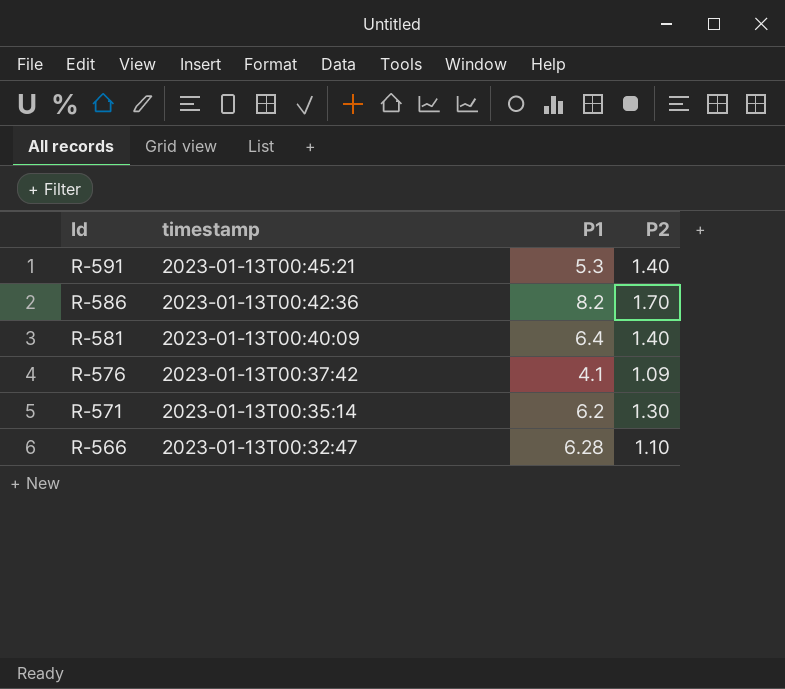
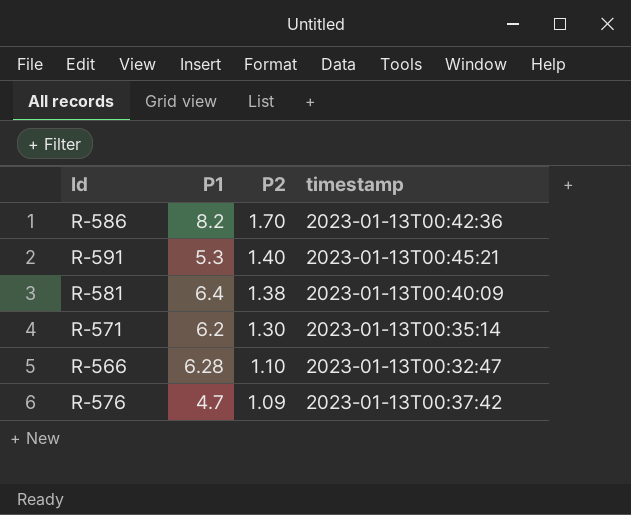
row order: Id descending -> P2 descending
column timestamp | position: 2 -> 4
R-581 | P2: 1.40 -> 1.38
R-576 | P1: 4.1 -> 4.7

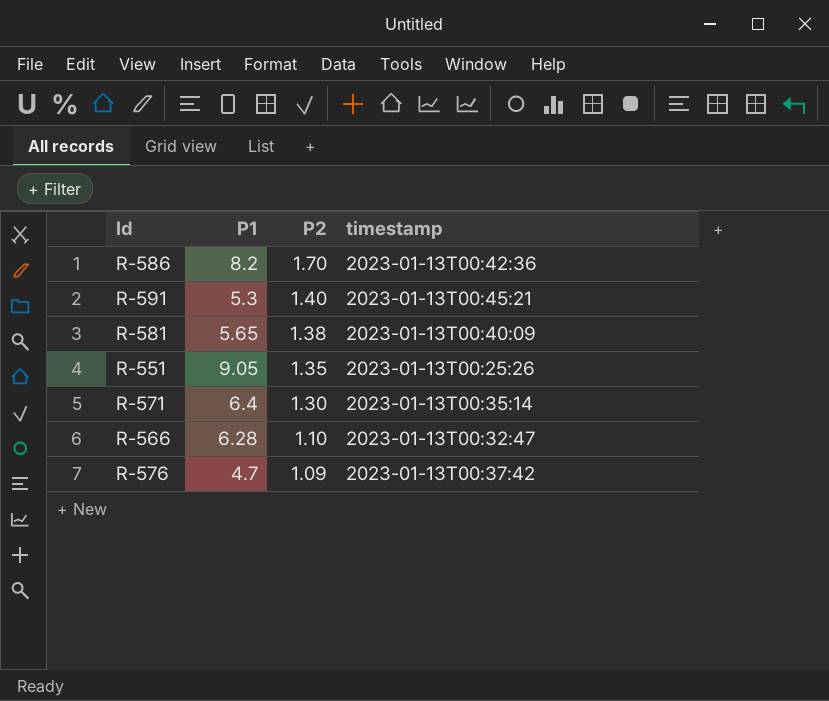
R-581 | P1: 6.4 -> 5.65
row R-551: none -> 9.05 | 1.35 | 2023-01-13T00:25:26
R-571 | P1: 6.2 -> 6.4

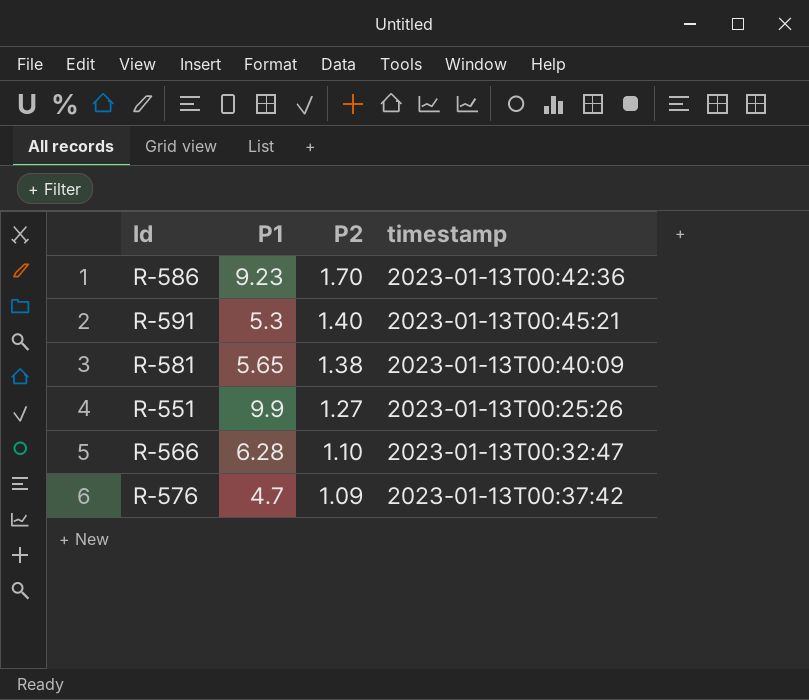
row R-571: 6.4 | 1.30 | 2023-01-13T00:35:14 -> none
R-586 | P1: 8.2 -> 9.23
R-551 | P1: 9.05 -> 9.9
R-551 | P2: 1.35 -> 1.27

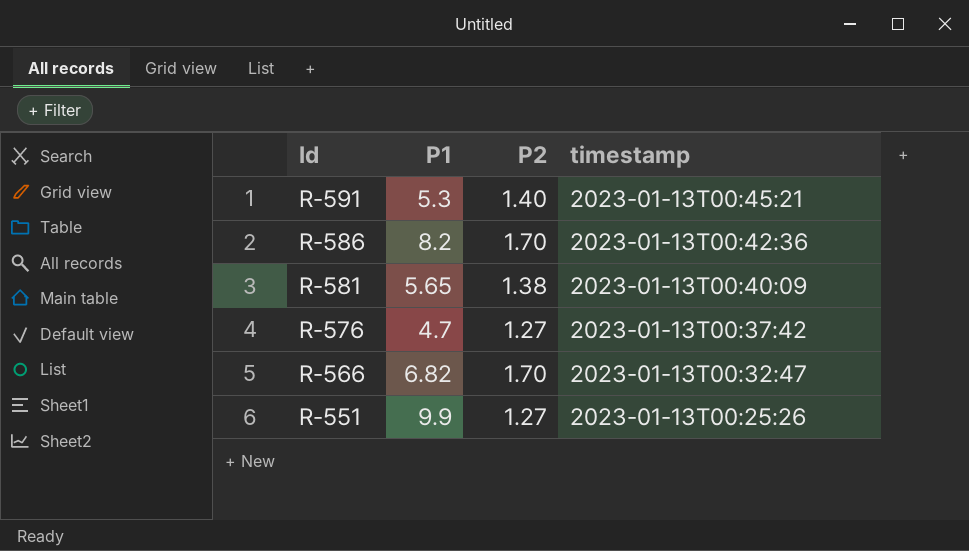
row order: P2 descending -> Id descending
R-586 | P1: 9.23 -> 8.2
R-576 | P2: 1.09 -> 1.27
R-566 | P1: 6.28 -> 6.82
R-566 | P2: 1.10 -> 1.70

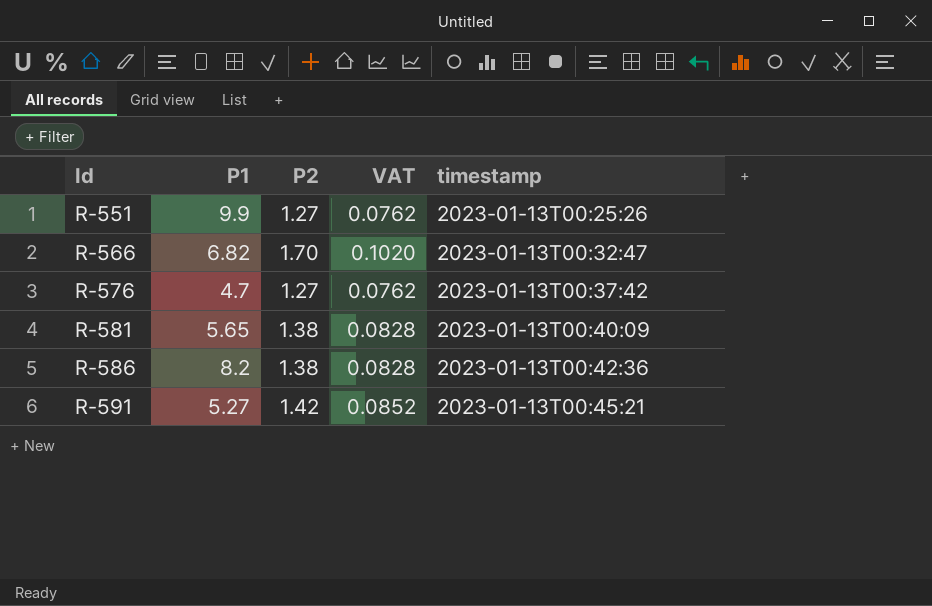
row order: Id descending -> Id ascending
column VAT | formula: none -> [P2] * 0.06
R-586 | P2: 1.70 -> 1.38
R-591 | P1: 5.3 -> 5.27
R-591 | P2: 1.40 -> 1.42

